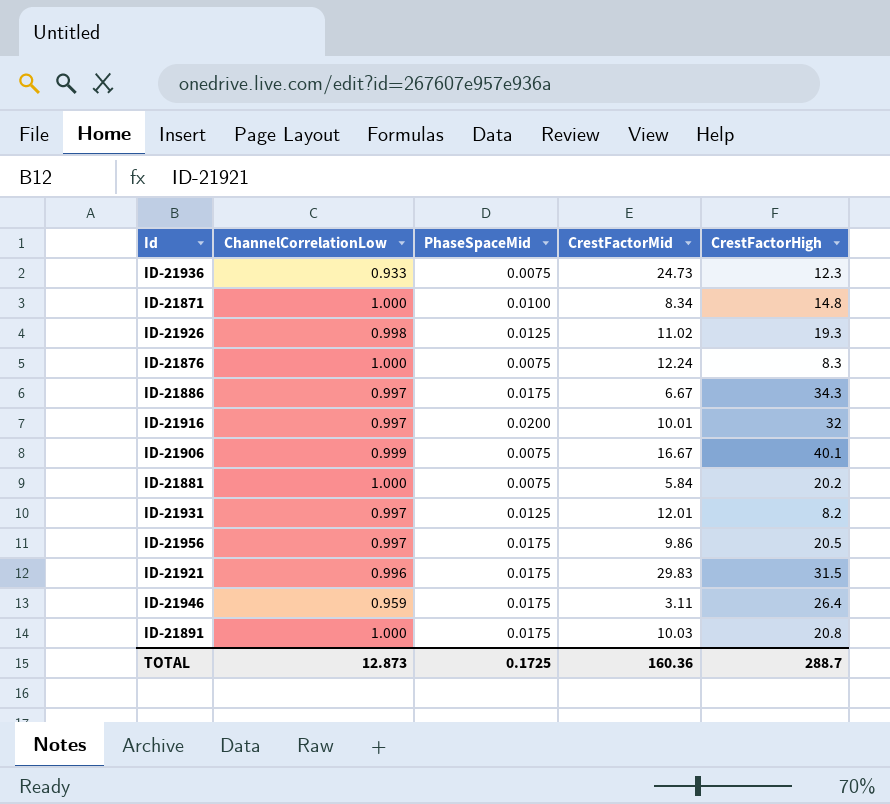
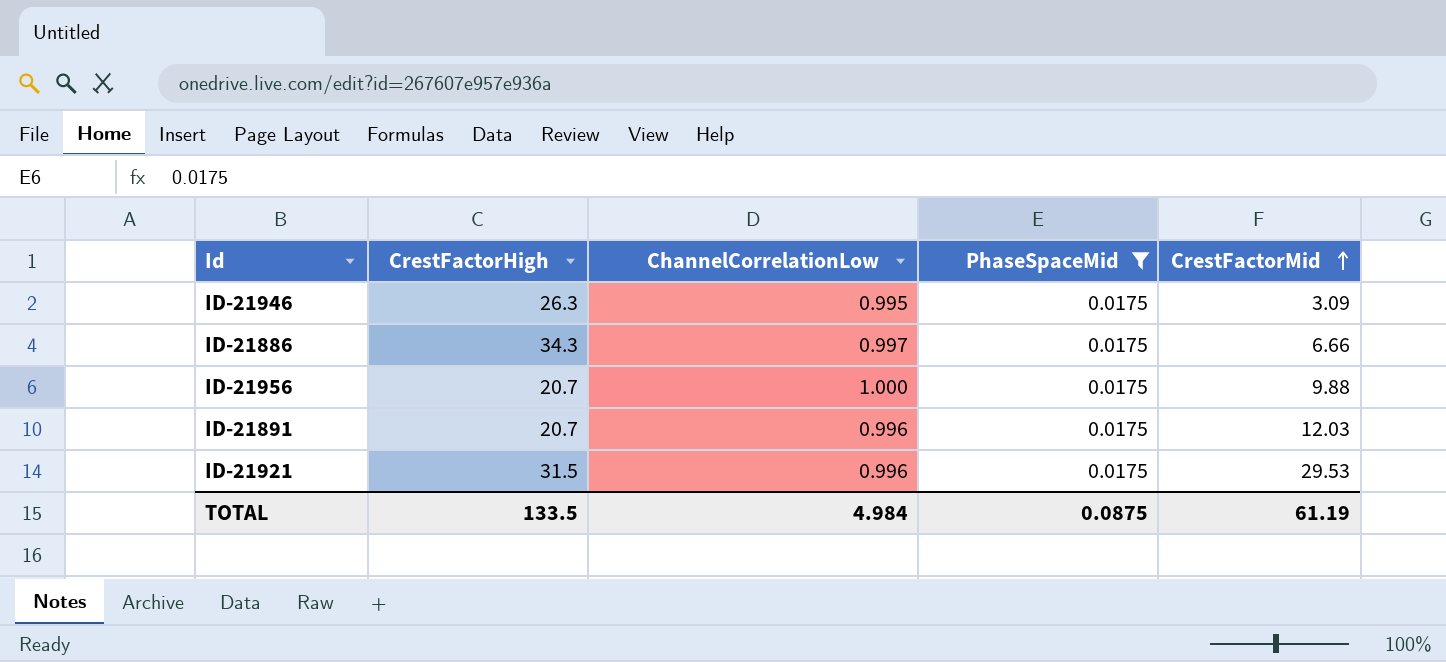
filter: none -> PhaseSpaceMid = 0.0175
row order: none -> CrestFactorMid ascending
column CrestFactorHigh | position: 5 -> 2
ID-21946 | CrestFactorHigh: 26.4 -> 26.3
ID-21946 | ChannelCorrelationLow: 0.959 -> 0.995
ID-21946 | CrestFactorMid: 3.11 -> 3.09
ID-21886 | CrestFactorMid: 6.67 -> 6.66
ID-21956 | CrestFactorHigh: 20.5 -> 20.7
ID-21956 | ChannelCorrelationLow: 0.997 -> 1.000
ID-21956 | CrestFactorMid: 9.86 -> 9.88
ID-21891 | CrestFactorHigh: 20.8 -> 20.7
ID-21891 | ChannelCorrelationLow: 1.000 -> 0.996
ID-21891 | CrestFactorMid: 10.03 -> 12.03
ID-21921 | CrestFactorMid: 29.83 -> 29.53
TOTAL | CrestFactorHigh: 288.7 -> 133.5
TOTAL | ChannelCorrelationLow: 12.873 -> 4.984
TOTAL | PhaseSpaceMid: 0.1725 -> 0.0875
TOTAL | CrestFactorMid: 160.36 -> 61.19

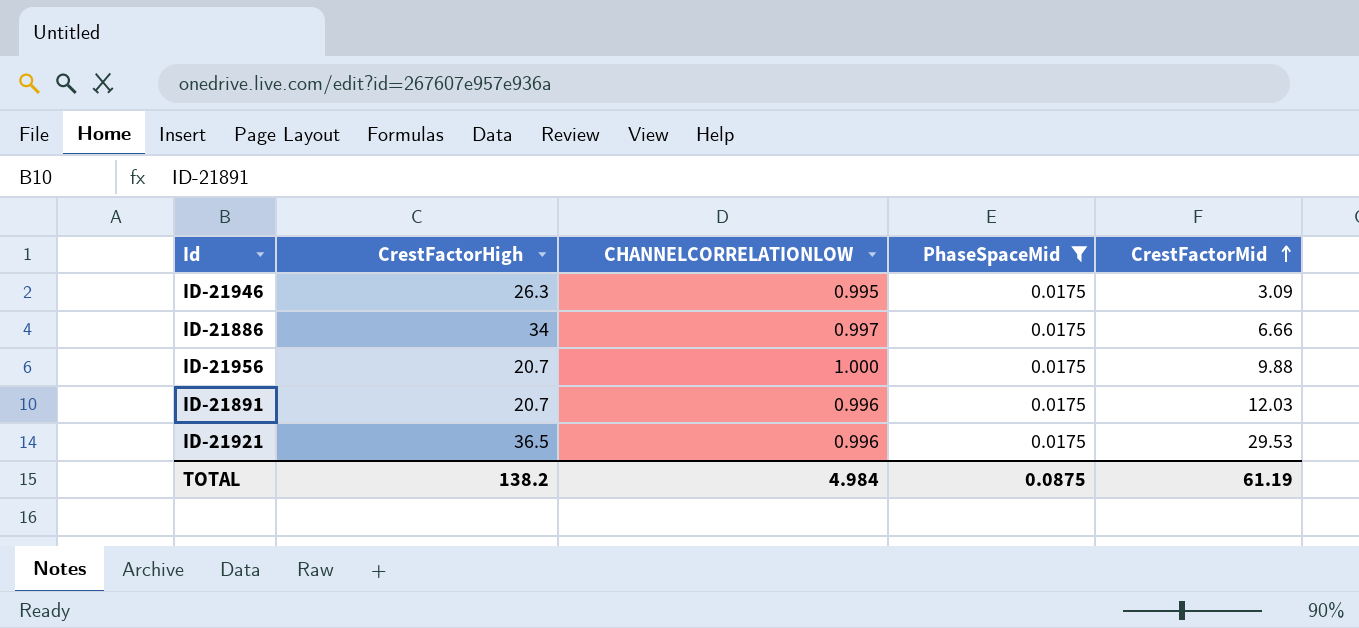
column name: ChannelCorrelationLow -> CHANNELCORRELATIONLOW
ID-21886 | CrestFactorHigh: 34.3 -> 34
ID-21921 | CrestFactorHigh: 31.5 -> 36.5
TOTAL | CrestFactorHigh: 133.5 -> 138.2

